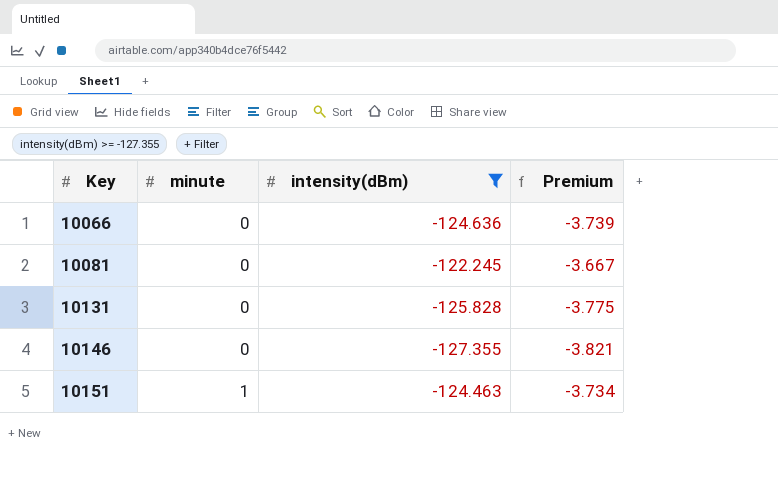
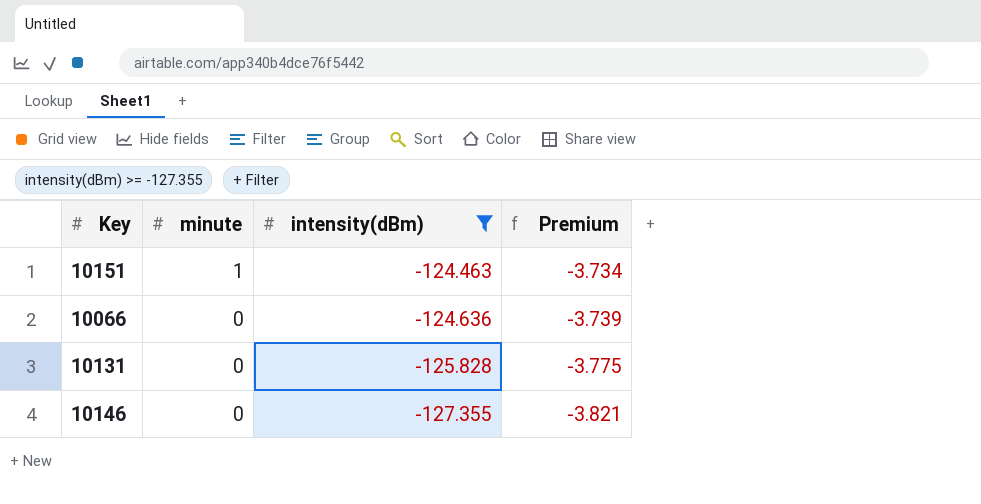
row order: Key ascending -> minute descending
row 10081: 0 | -122.245 | -3.667 -> none

